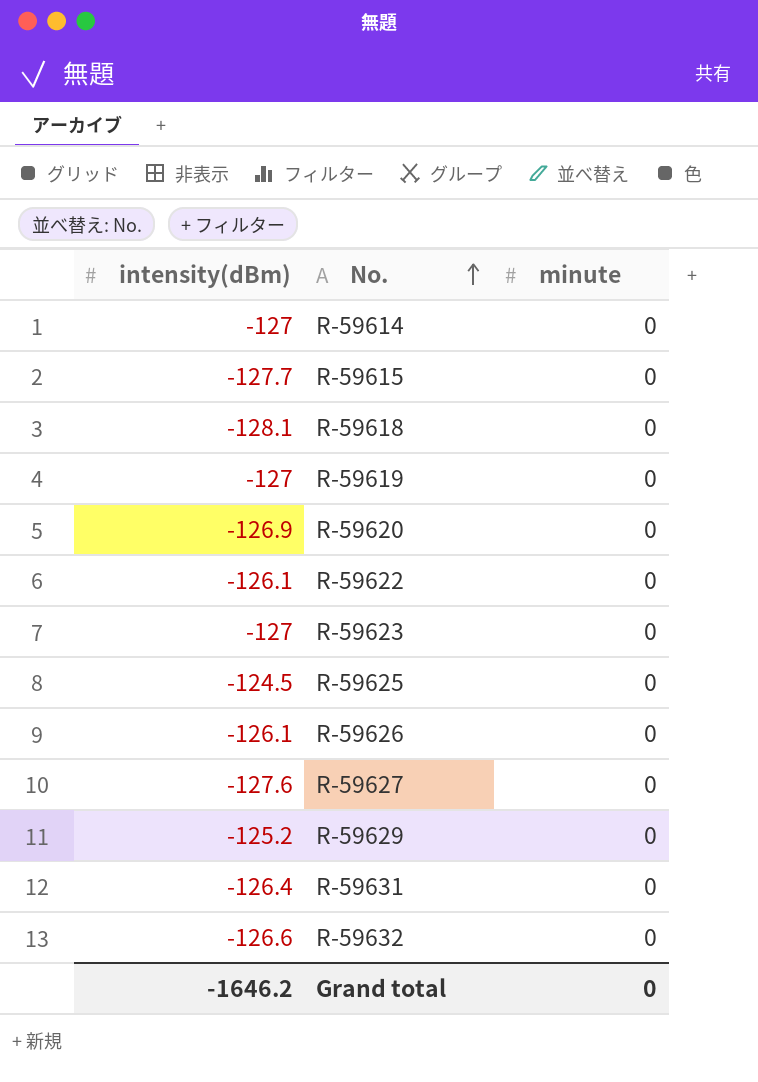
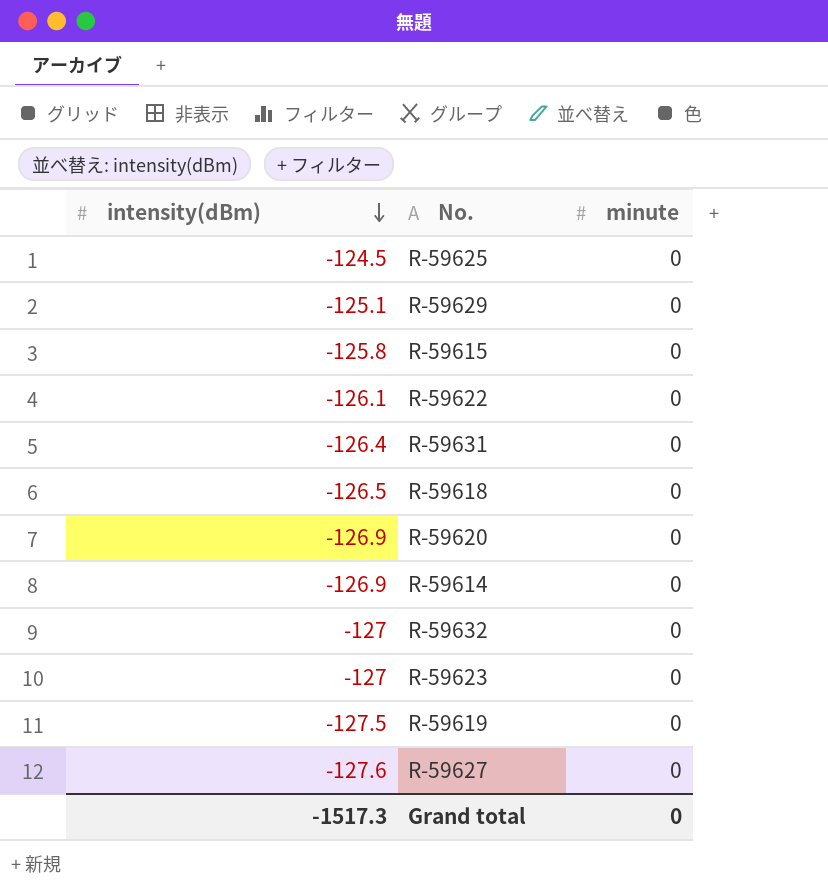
row order: No. ascending -> intensity(dBm) descending
row R-59626: -126.1 | 0 -> none
R-59629 | intensity(dBm): -125.2 -> -125.1
R-59615 | intensity(dBm): -127.7 -> -125.8
R-59618 | intensity(dBm): -128.1 -> -126.5
R-59614 | intensity(dBm): -127 -> -126.9
R-59632 | intensity(dBm): -126.6 -> -127
R-59619 | intensity(dBm): -127 -> -127.5
Grand total | intensity(dBm): -1646.2 -> -1517.3

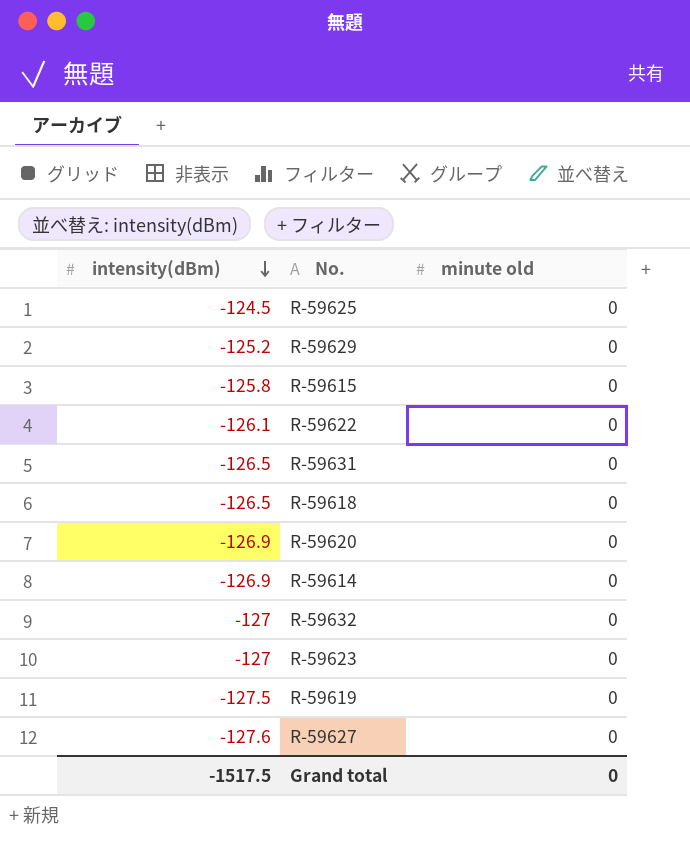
column name: minute -> minute old
R-59629 | intensity(dBm): -125.1 -> -125.2
R-59631 | intensity(dBm): -126.4 -> -126.5
Grand total | intensity(dBm): -1517.3 -> -1517.5

